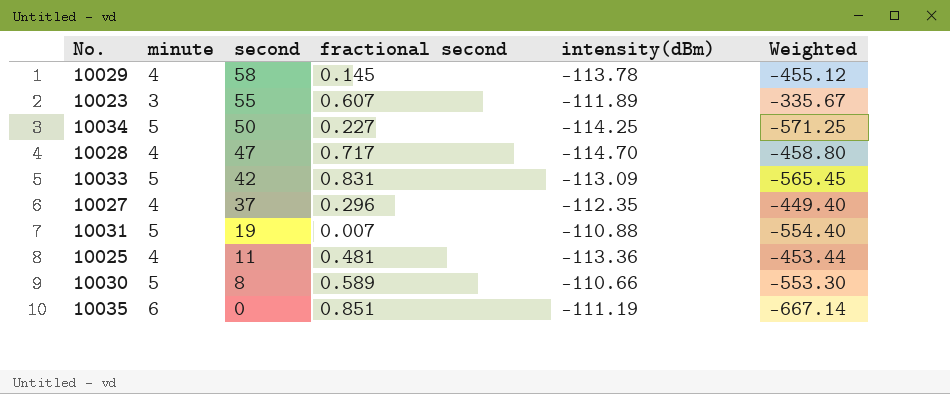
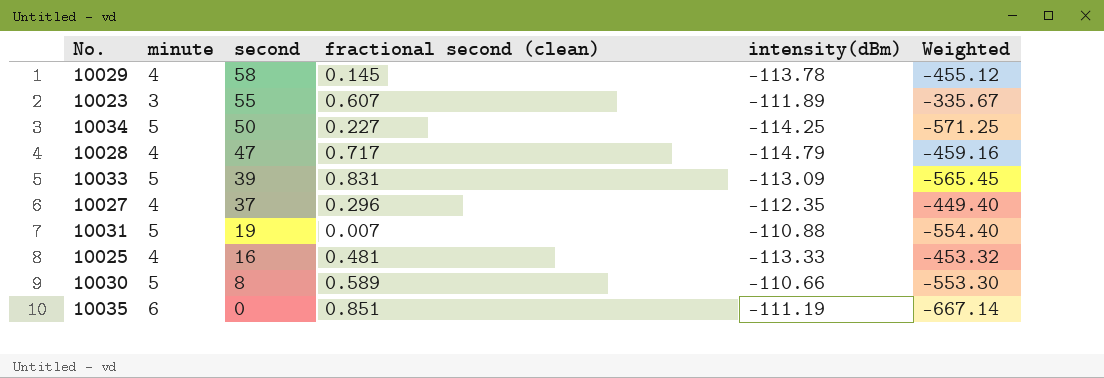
column name: fractional second -> fractional second (clean)
10028 | intensity(dBm): -114.70 -> -114.79
10028 | Weighted: -458.80 -> -459.16
10033 | second: 42 -> 39
10025 | second: 11 -> 16
10025 | intensity(dBm): -113.36 -> -113.33
10025 | Weighted: -453.44 -> -453.32

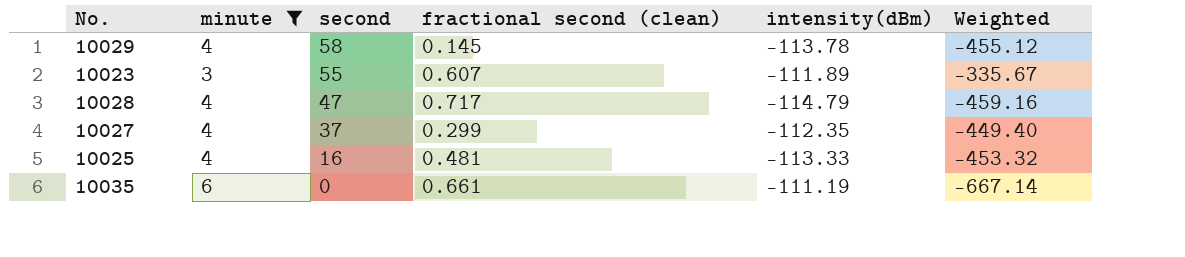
filter: none -> minute != 5
10027 | fractional second (clean): 0.296 -> 0.299
10035 | fractional second (clean): 0.851 -> 0.661

